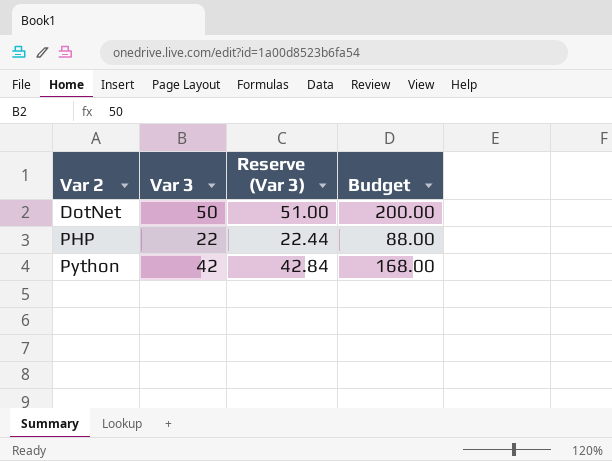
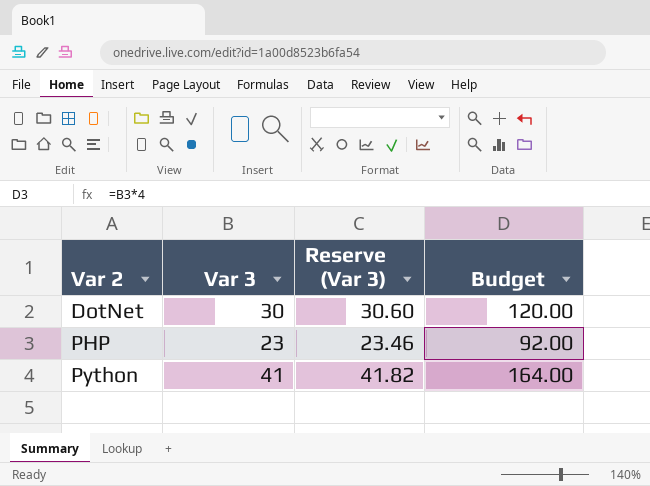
DotNet | Var 3: 50 -> 30
DotNet | Reserve (Var 3): 51.00 -> 30.60
DotNet | Budget: 200.00 -> 120.00
PHP | Var 3: 22 -> 23
PHP | Reserve (Var 3): 22.44 -> 23.46
PHP | Budget: 88.00 -> 92.00
Python | Var 3: 42 -> 41
Python | Reserve (Var 3): 42.84 -> 41.82
Python | Budget: 168.00 -> 164.00

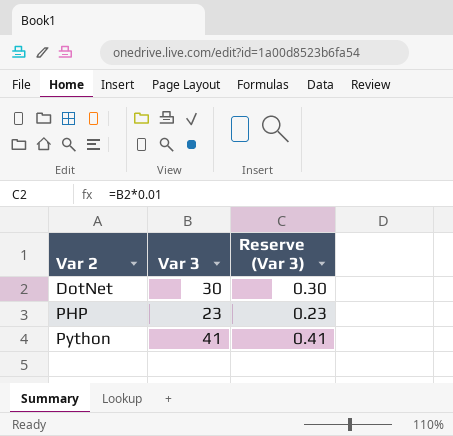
column Budget | formula: [Var 3] * 4 -> none
column Reserve (Var 3) | formula: [Var 3] * 1.02 -> [Var 3] * 0.01

